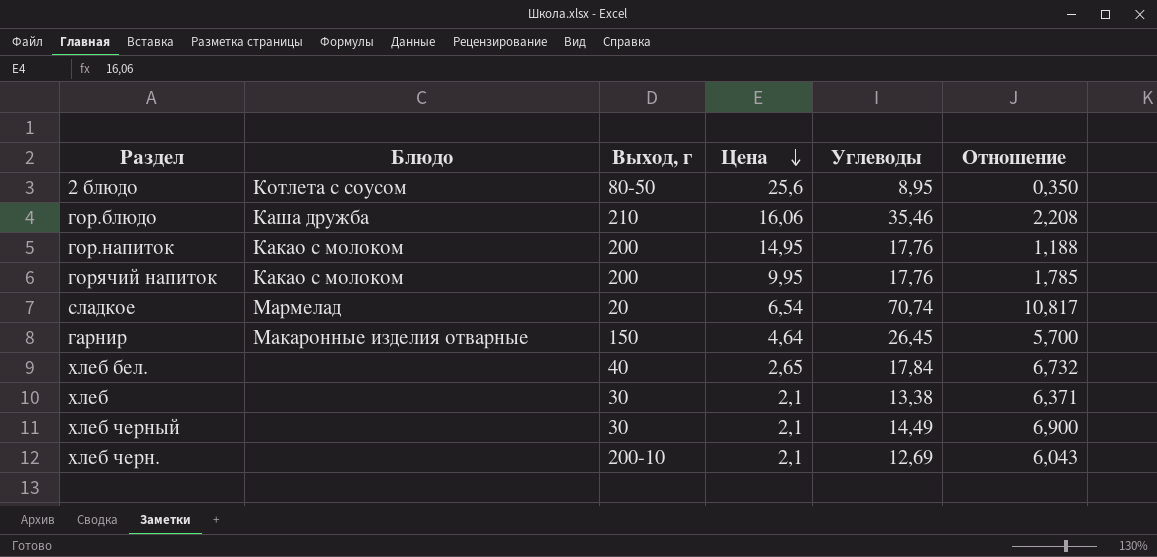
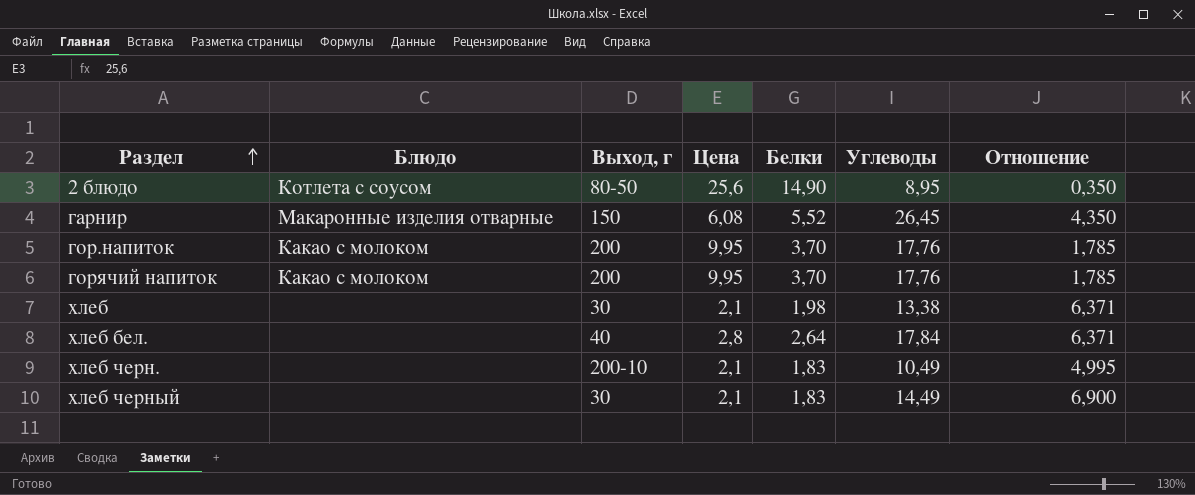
row order: Цена descending -> Раздел ascending
column Белки | position: none -> 5
row гор.блюдо: Каша дружба | 210 | 16,06 | 35,46 | 2,208 -> none
row сладкое: Мармелад | 20 | 6,54 | 70,74 | 10,817 -> none
гарнир | Цена: 4,64 -> 6,08
гарнир | Отношение: 5,700 -> 4,350
гор.напиток | Цена: 14,95 -> 9,95
гор.напиток | Отношение: 1,188 -> 1,785
хлеб бел. | Цена: 2,65 -> 2,8
хлеб бел. | Отношение: 6,732 -> 6,371
хлеб черн. | Углеводы: 12,69 -> 10,49
хлеб черн. | Отношение: 6,043 -> 4,995

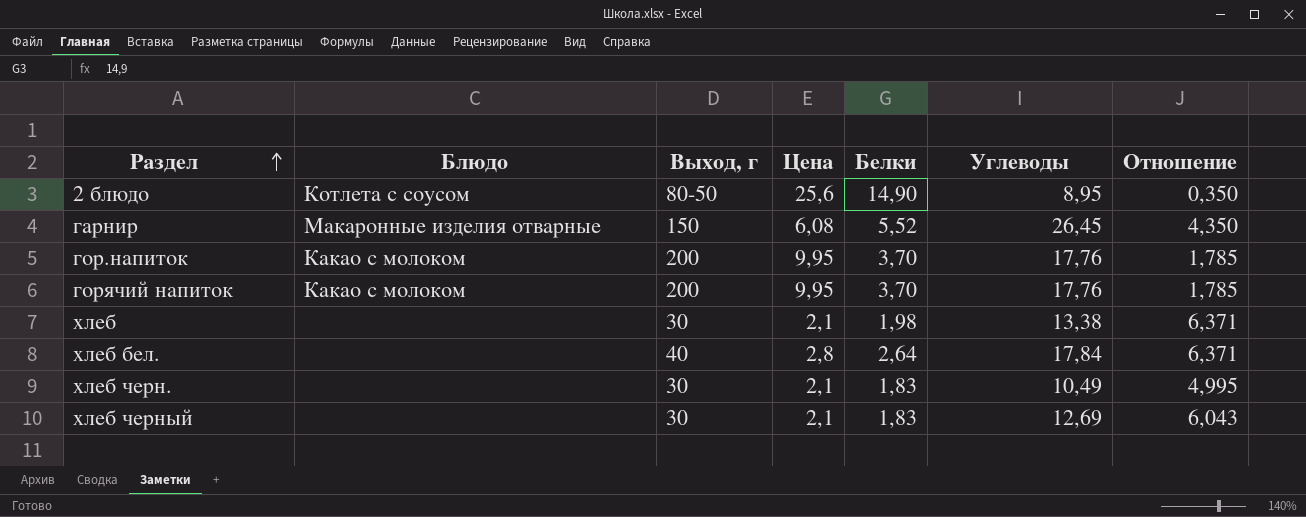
хлеб черн. | Выход, г: 200-10 -> 30
хлеб черный | Углеводы: 14,49 -> 12,69
хлеб черный | Отношение: 6,900 -> 6,043

